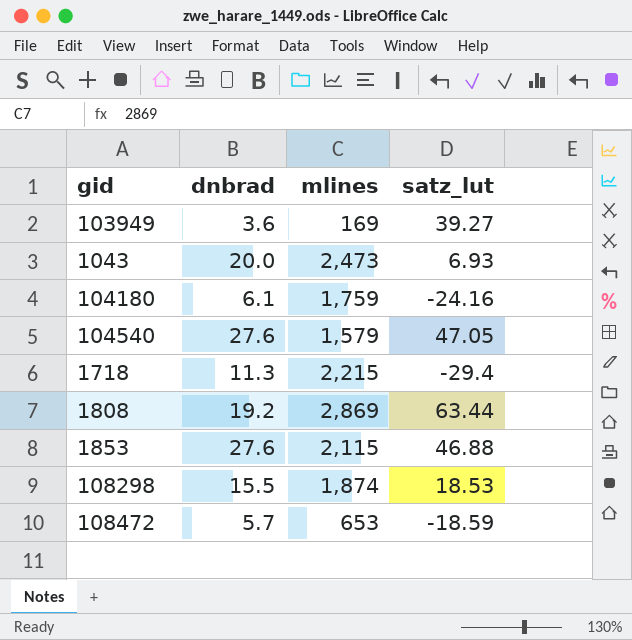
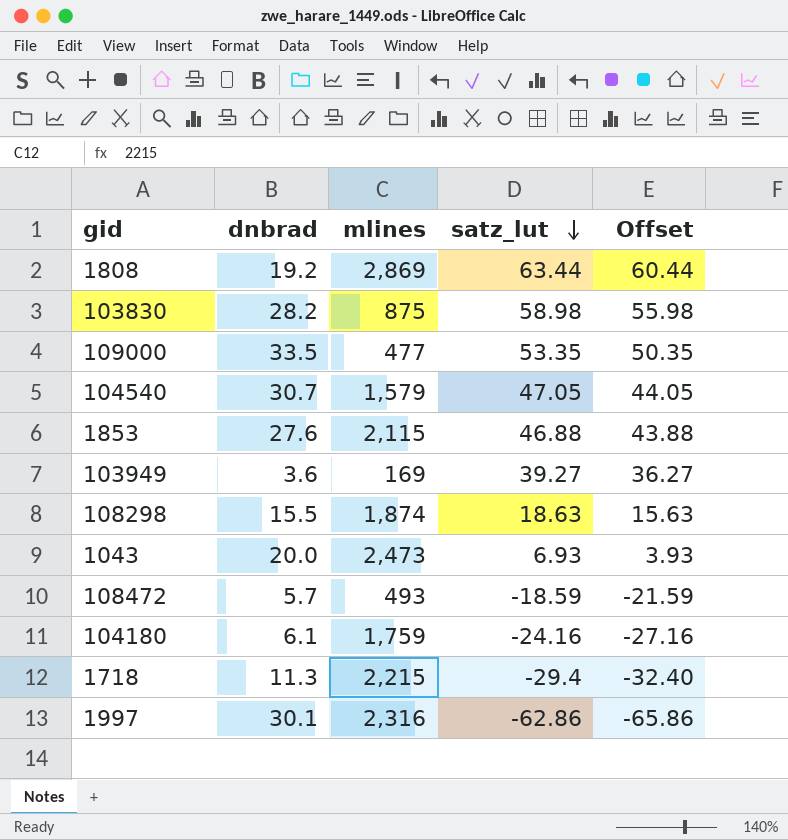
row order: none -> satz_lut descending
column Offset | formula: none -> [satz_lut] - 3
row 103830: none -> 28.2 | 875 | 58.98 | 55.98
row 109000: none -> 33.5 | 477 | 53.35 | 50.35
104540 | dnbrad: 27.6 -> 30.7
108298 | satz_lut: 18.53 -> 18.63
108472 | mlines: 653 -> 493
row 1997: none -> 30.1 | 2,316 | -62.86 | -65.86

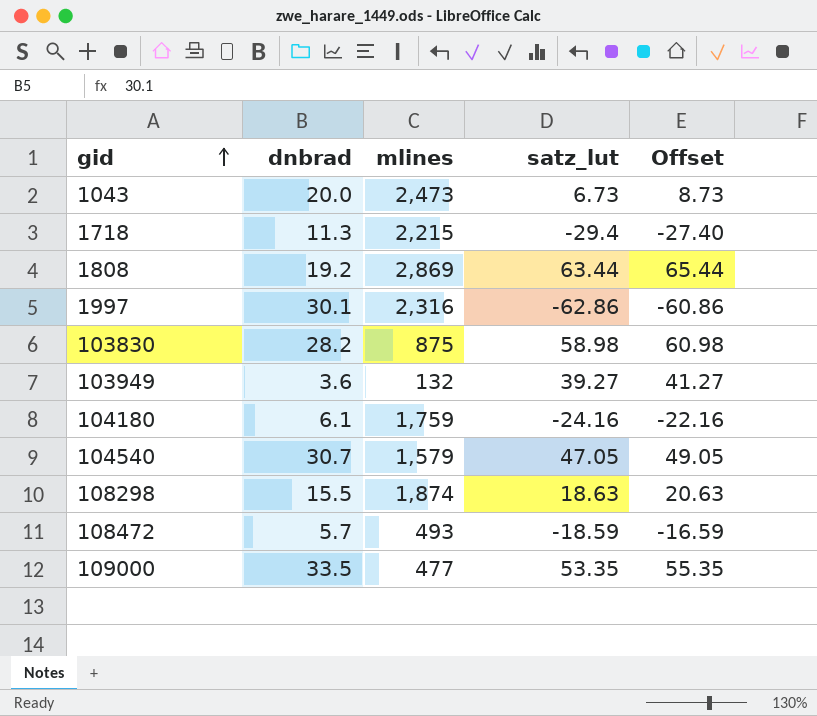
row order: satz_lut descending -> gid ascending
column Offset | formula: [satz_lut] - 3 -> [satz_lut] + 2
row 1853: 27.6 | 2,115 | 46.88 | 43.88 -> none
1043 | satz_lut: 6.93 -> 6.73
103949 | mlines: 169 -> 132

